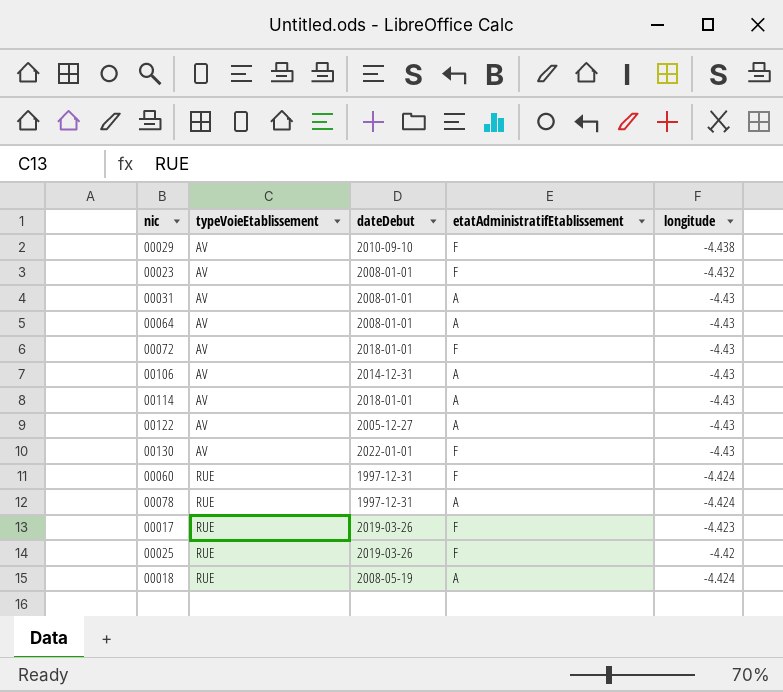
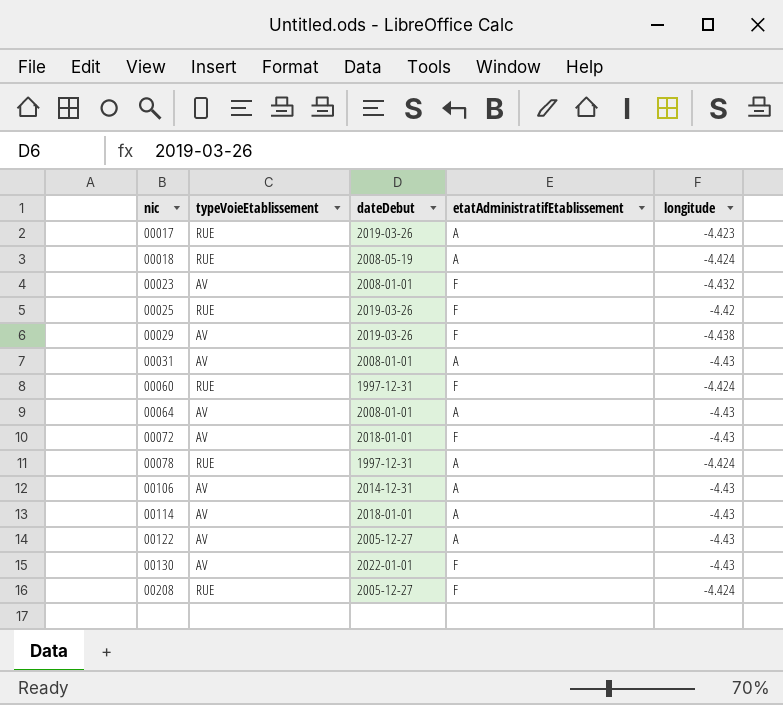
row order: typeVoieEtablissement ascending -> nic ascending
00017 | etatAdministratifEtablissement: F -> A
00029 | dateDebut: 2010-09-10 -> 2019-03-26
row 00208: none -> RUE | 2005-12-27 | F | -4.424

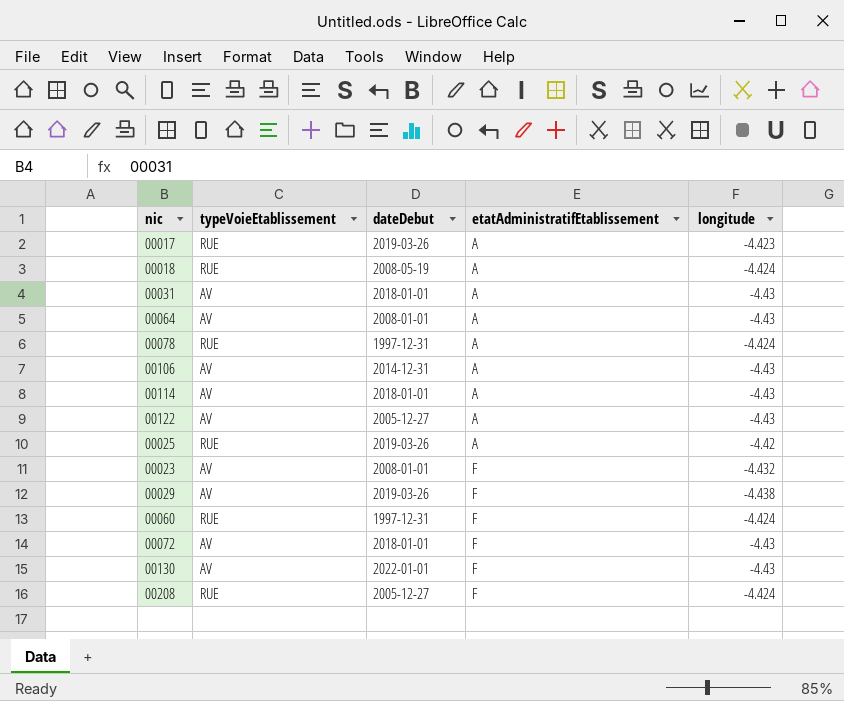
row order: nic ascending -> etatAdministratifEtablissement ascending
00031 | dateDebut: 2008-01-01 -> 2018-01-01
00025 | etatAdministratifEtablissement: F -> A

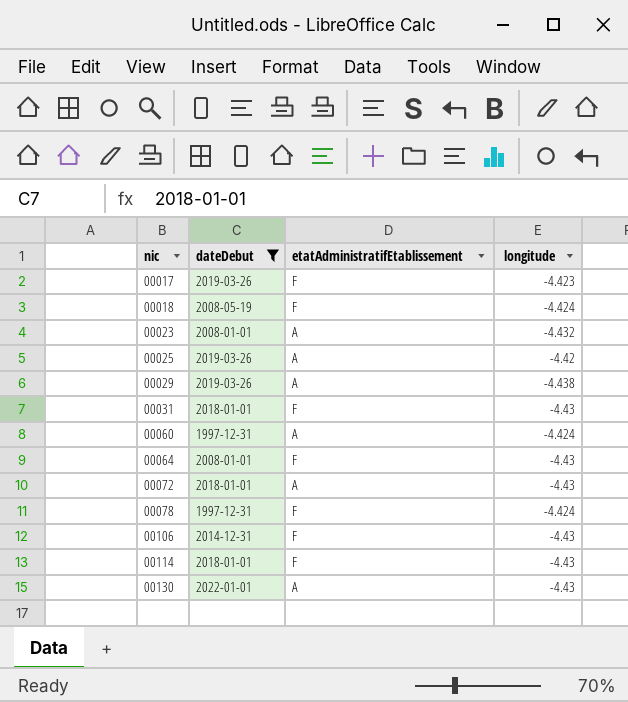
filter: none -> dateDebut != 2005-12-27
row order: etatAdministratifEtablissement ascending -> nic ascending
column typeVoieEtablissement | position: 2 -> none
00017 | etatAdministratifEtablissement: A -> F
00018 | etatAdministratifEtablissement: A -> F
00023 | etatAdministratifEtablissement: F -> A
00029 | etatAdministratifEtablissement: F -> A
00031 | etatAdministratifEtablissement: A -> F
00060 | etatAdministratifEtablissement: F -> A
00064 | etatAdministratifEtablissement: A -> F
00072 | etatAdministratifEtablissement: F -> A
00078 | etatAdministratifEtablissement: A -> F
00106 | etatAdministratifEtablissement: A -> F
00114 | etatAdministratifEtablissement: A -> F
00130 | etatAdministratifEtablissement: F -> A

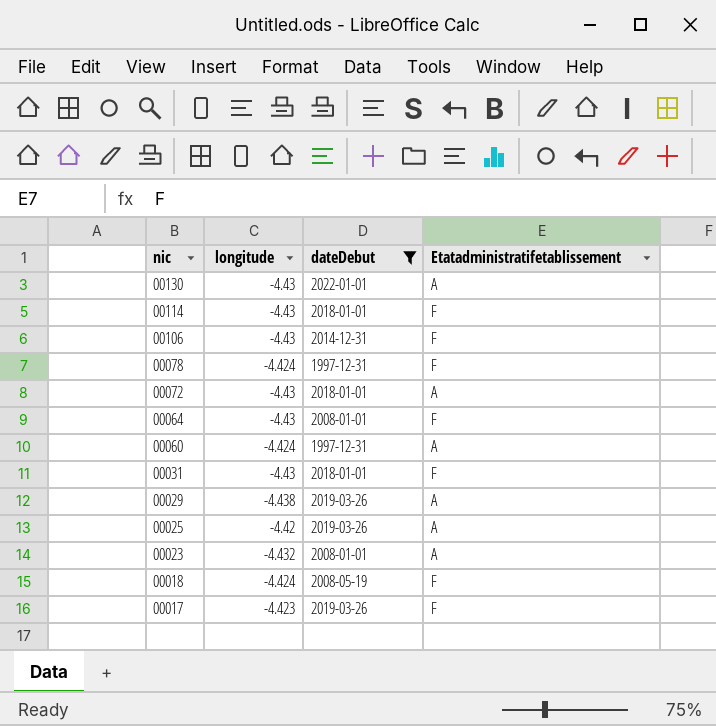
row order: nic ascending -> nic descending
column longitude | position: 4 -> 2
column name: etatAdministratifEtablissement -> Etatadministratifetablissement

